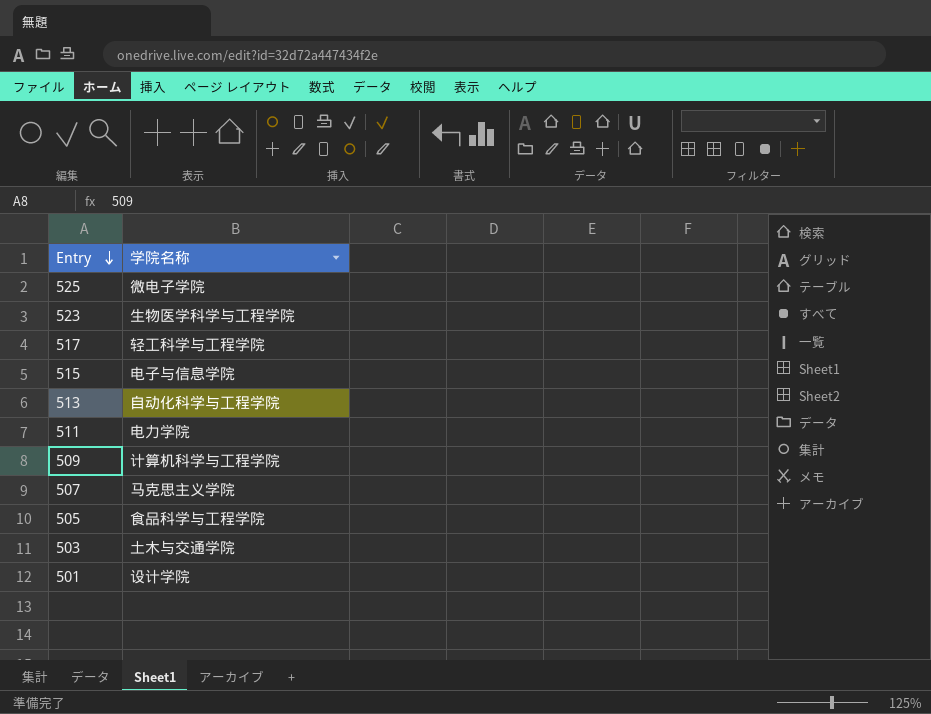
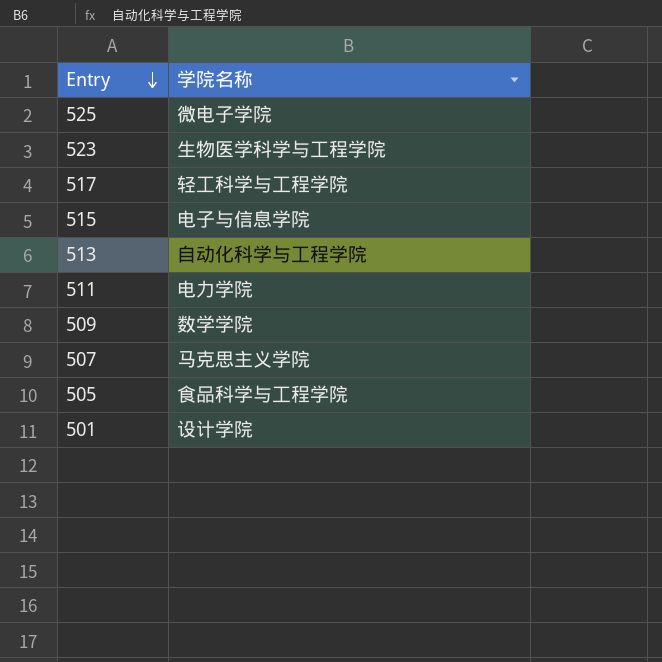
row 503: 土木与交通学院 -> none
509 | 学院名称: 计算机科学与工程学院 -> 数学学院

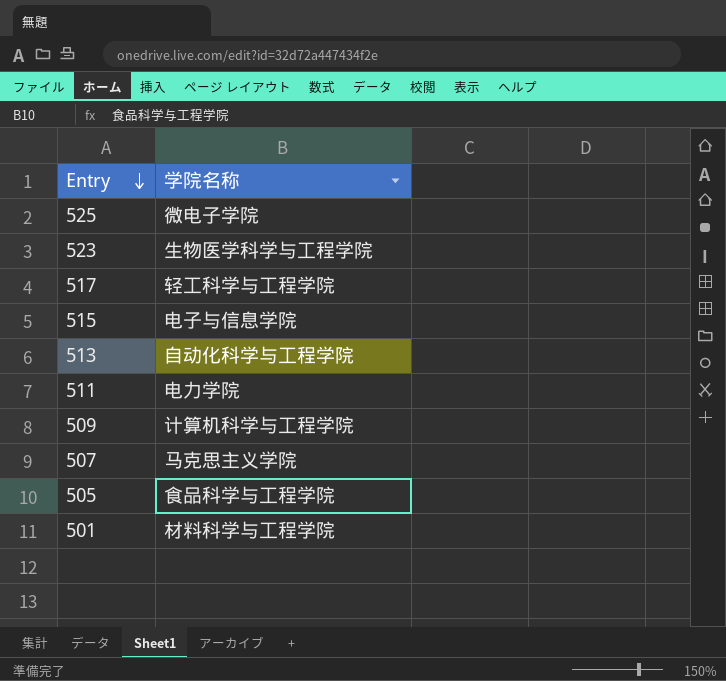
509 | 学院名称: 数学学院 -> 计算机科学与工程学院
501 | 学院名称: 设计学院 -> 材料科学与工程学院

